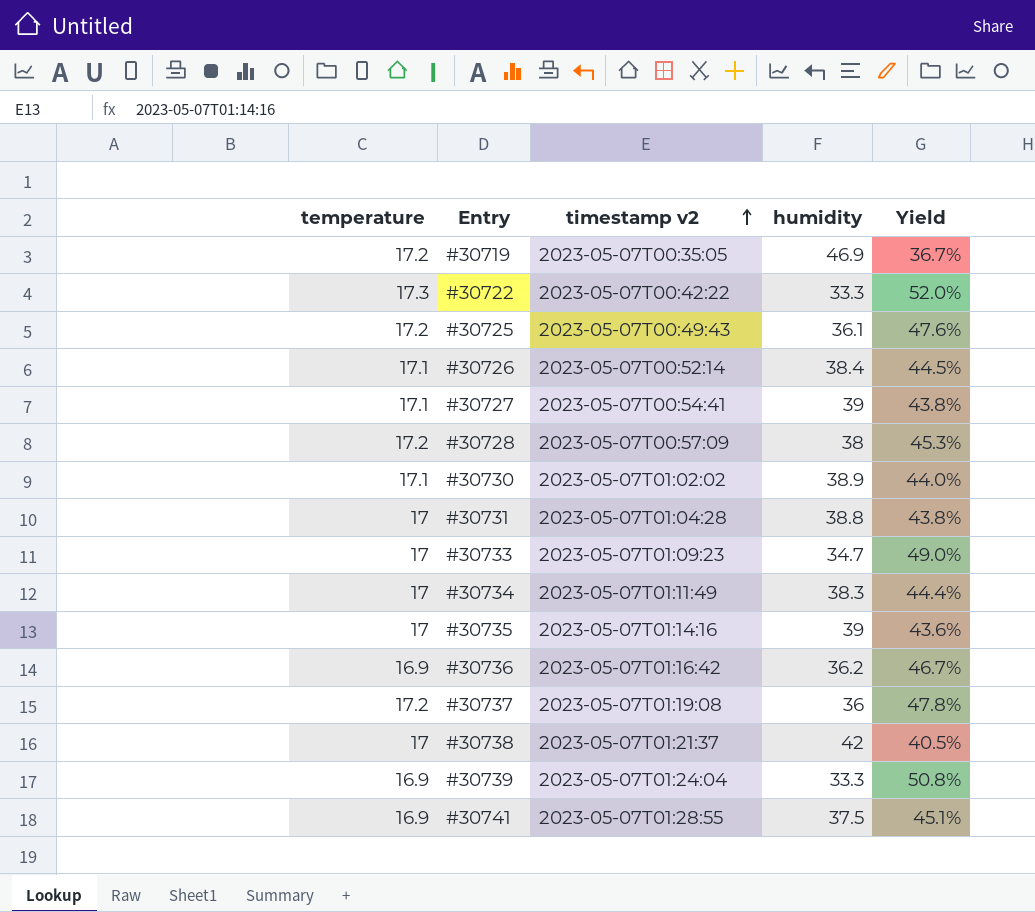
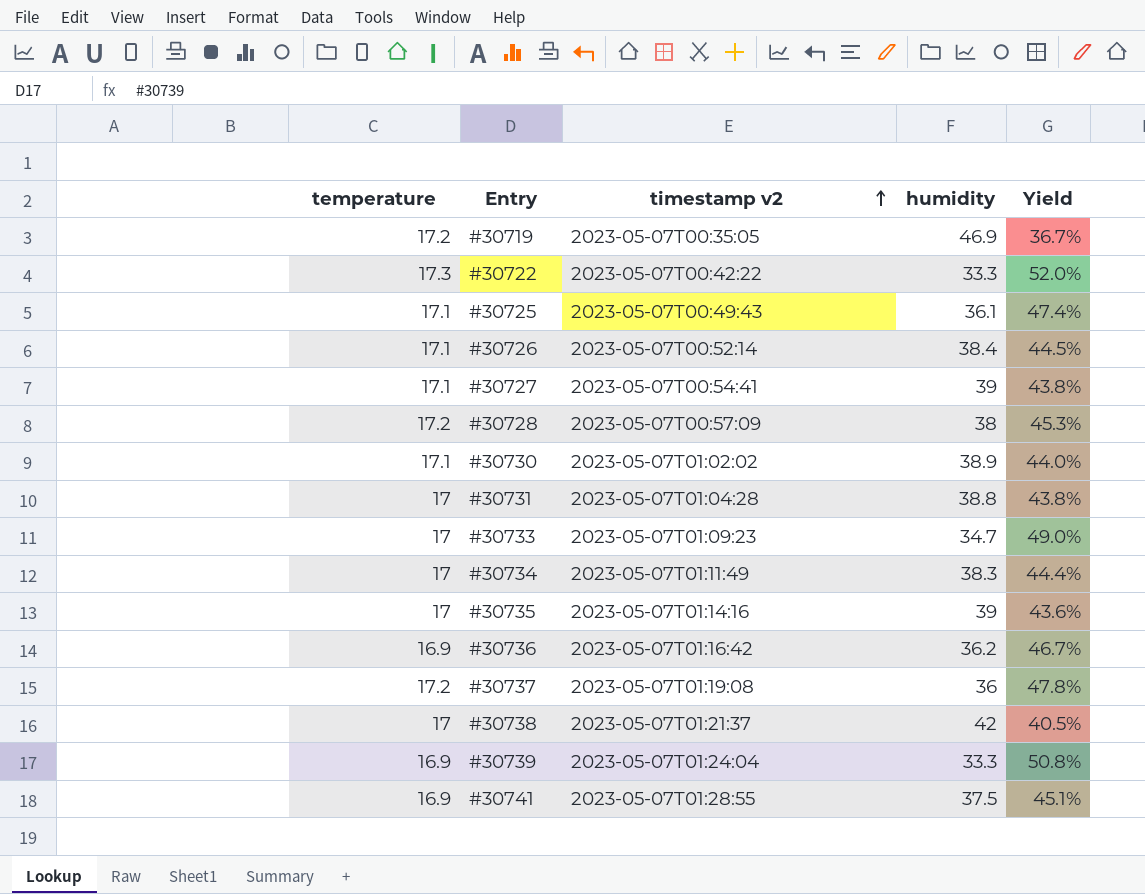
#30725 | temperature: 17.2 -> 17.1
#30725 | Yield: 47.6% -> 47.4%

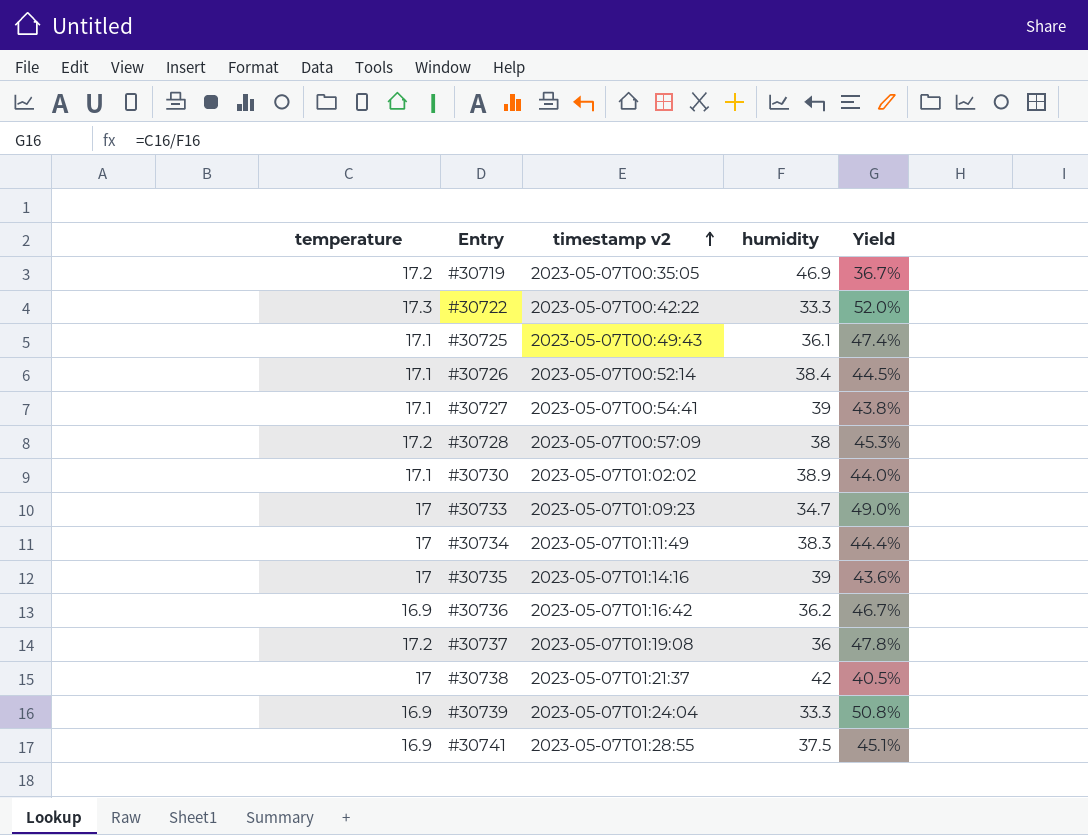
row #30731: 17 | 2023-05-07T01:04:28 | 38.8 | 43.8% -> none

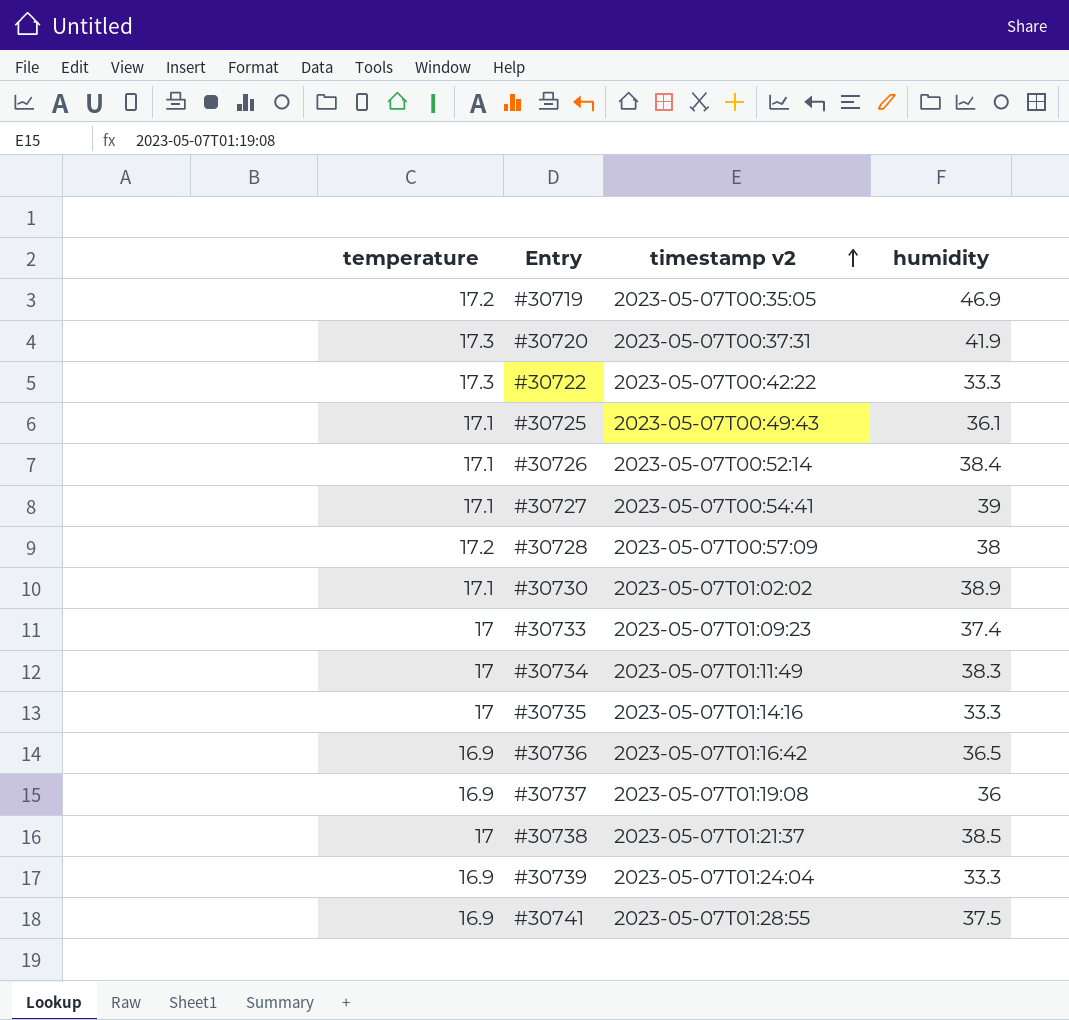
column Yield | formula: [temperature] / [humidity] -> none
row #30720: none -> 17.3 | 2023-05-07T00:37:31 | 41.9
#30733 | humidity: 34.7 -> 37.4
#30735 | humidity: 39 -> 33.3
#30736 | humidity: 36.2 -> 36.5
#30737 | temperature: 17.2 -> 16.9
#30738 | humidity: 42 -> 38.5

